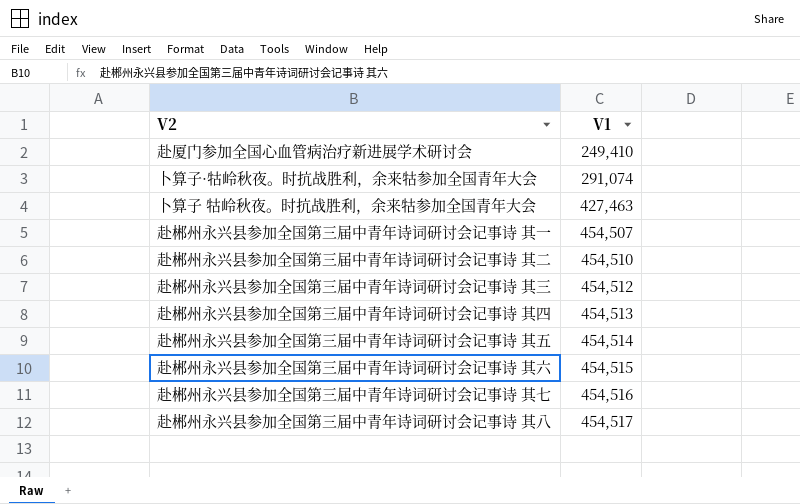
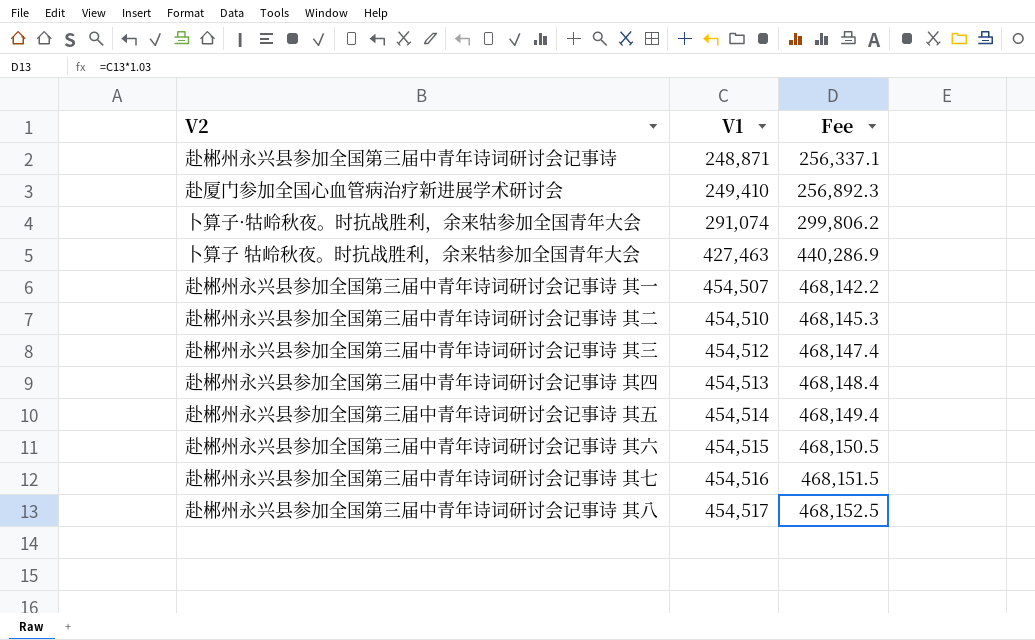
column Fee | formula: none -> [V1] * 1.03
row 赴郴州永兴县参加全国第三届中青年诗词研讨会记事诗: none -> 248,871 | 256,337.1

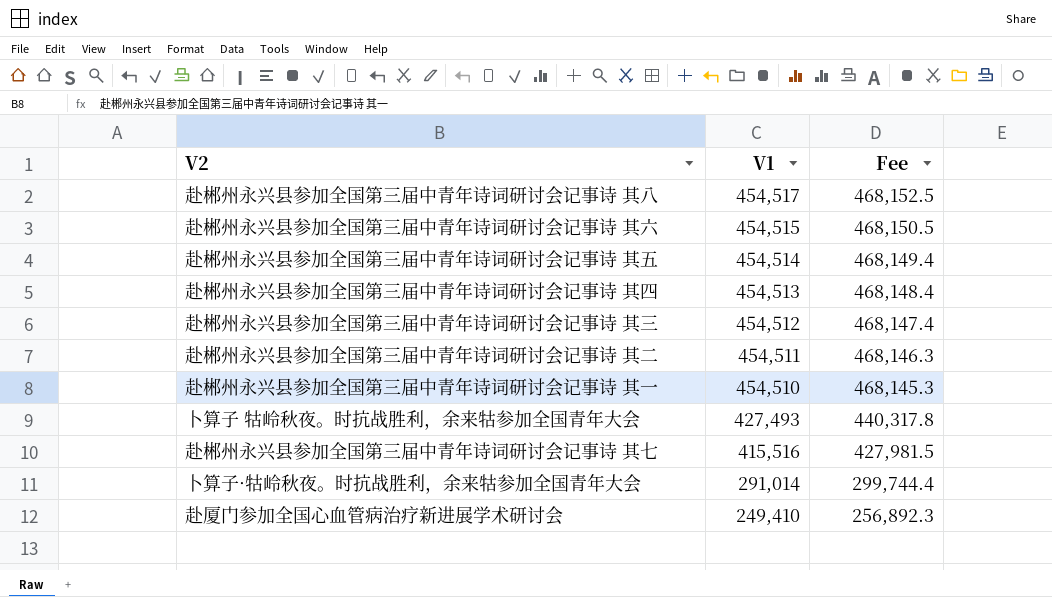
row order: V1 ascending -> V1 descending
row 赴郴州永兴县参加全国第三届中青年诗词研讨会记事诗: 248,871 | 256,337.1 -> none
赴郴州永兴县参加全国第三届中青年诗词研讨会记事诗 其二 | V1: 454,510 -> 454,511
赴郴州永兴县参加全国第三届中青年诗词研讨会记事诗 其二 | Fee: 468,145.3 -> 468,146.3
赴郴州永兴县参加全国第三届中青年诗词研讨会记事诗 其一 | V1: 454,507 -> 454,510
赴郴州永兴县参加全国第三届中青年诗词研讨会记事诗 其一 | Fee: 468,142.2 -> 468,145.3
卜算子 牯岭秋夜。时抗战胜利，余来牯参加全国青年大会 | V1: 427,463 -> 427,493
卜算子 牯岭秋夜。时抗战胜利，余来牯参加全国青年大会 | Fee: 440,286.9 -> 440,317.8
赴郴州永兴县参加全国第三届中青年诗词研讨会记事诗 其七 | V1: 454,516 -> 415,516
赴郴州永兴县参加全国第三届中青年诗词研讨会记事诗 其七 | Fee: 468,151.5 -> 427,981.5
卜算子·牯岭秋夜。时抗战胜利，余来牯参加全国青年大会 | V1: 291,074 -> 291,014
卜算子·牯岭秋夜。时抗战胜利，余来牯参加全国青年大会 | Fee: 299,806.2 -> 299,744.4

